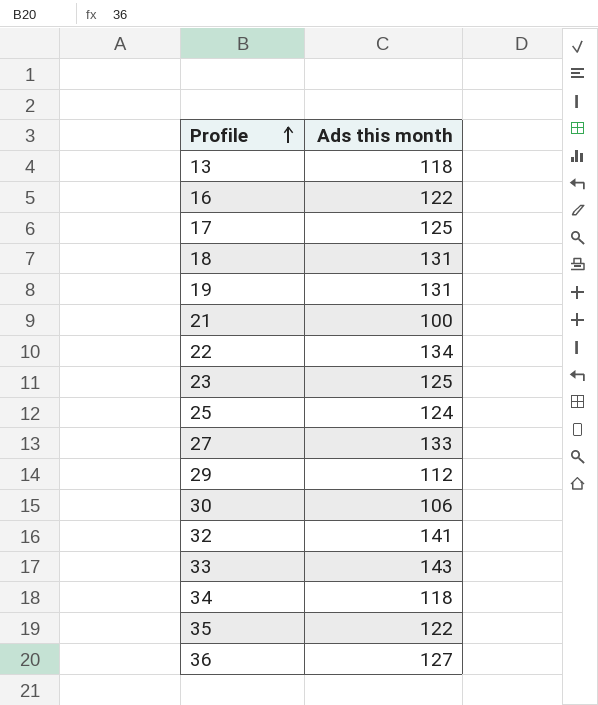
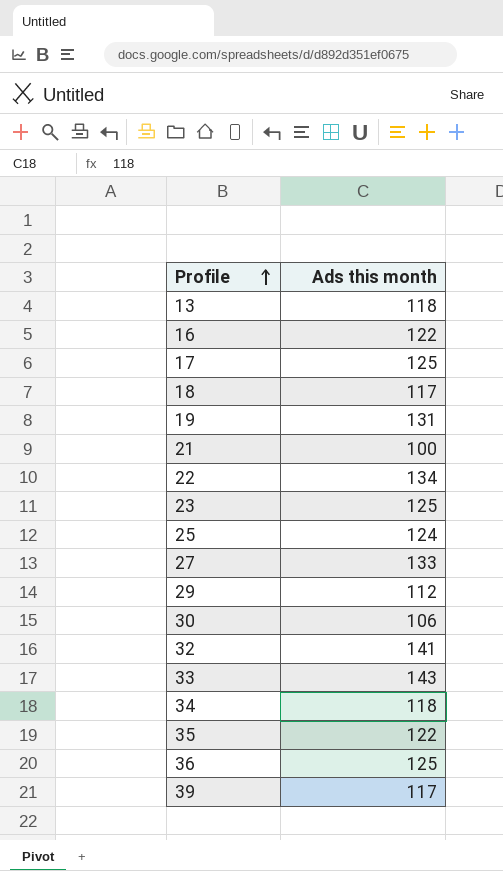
18 | Ads this month: 131 -> 117
36 | Ads this month: 127 -> 125
row 39: none -> 117

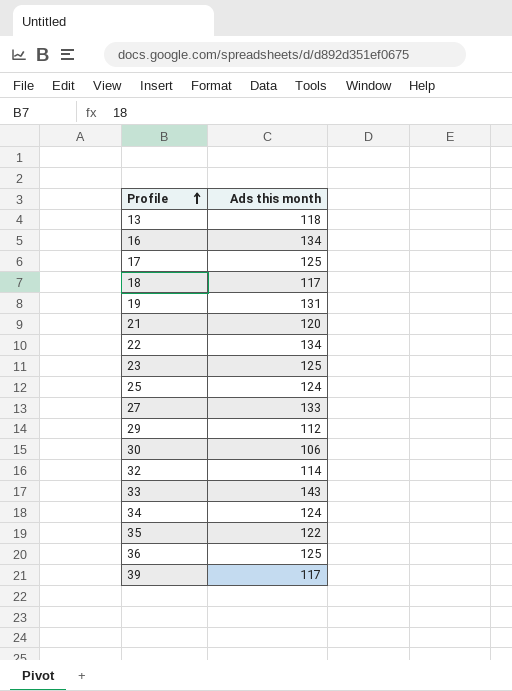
16 | Ads this month: 122 -> 134
21 | Ads this month: 100 -> 120
32 | Ads this month: 141 -> 114
34 | Ads this month: 118 -> 124

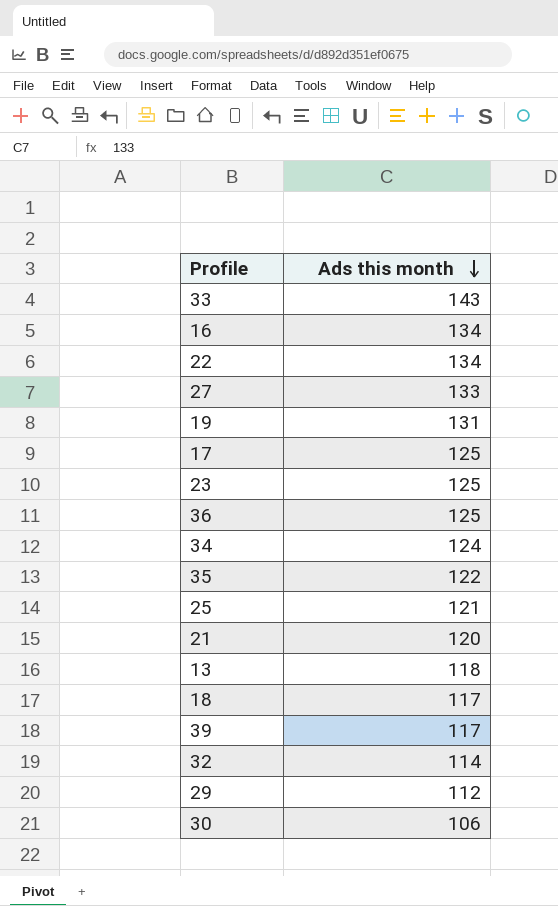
row order: Profile ascending -> Ads this month descending
25 | Ads this month: 124 -> 121

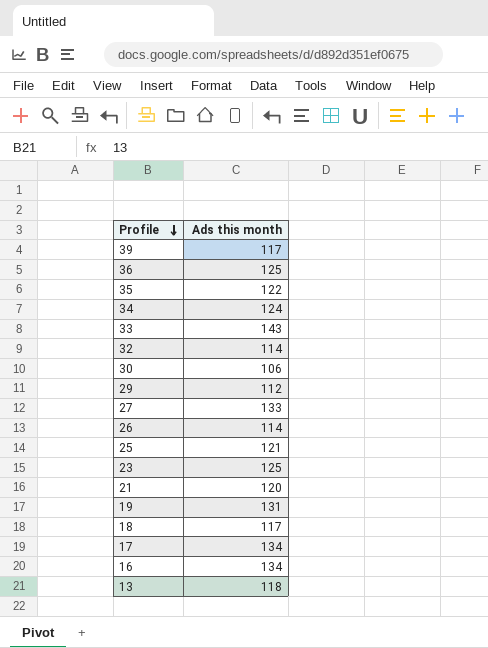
row order: Ads this month descending -> Profile descending
row 22: 134 -> none
row 26: none -> 114
17 | Ads this month: 125 -> 134

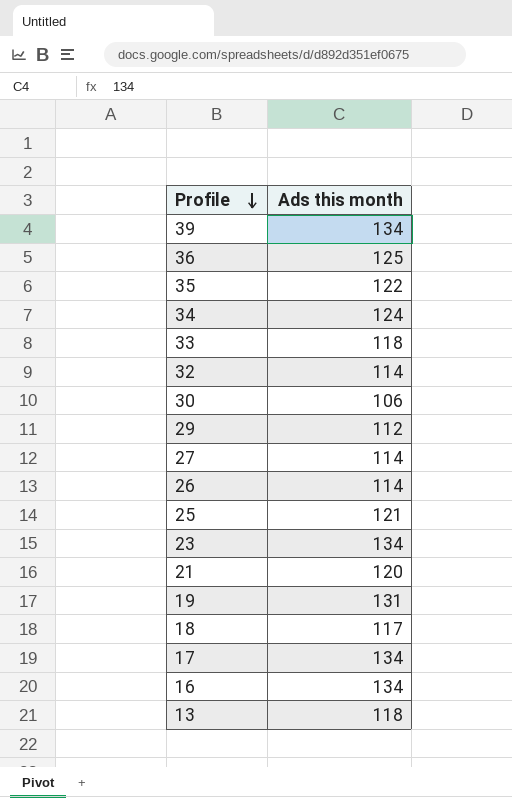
39 | Ads this month: 117 -> 134
33 | Ads this month: 143 -> 118
27 | Ads this month: 133 -> 114
23 | Ads this month: 125 -> 134

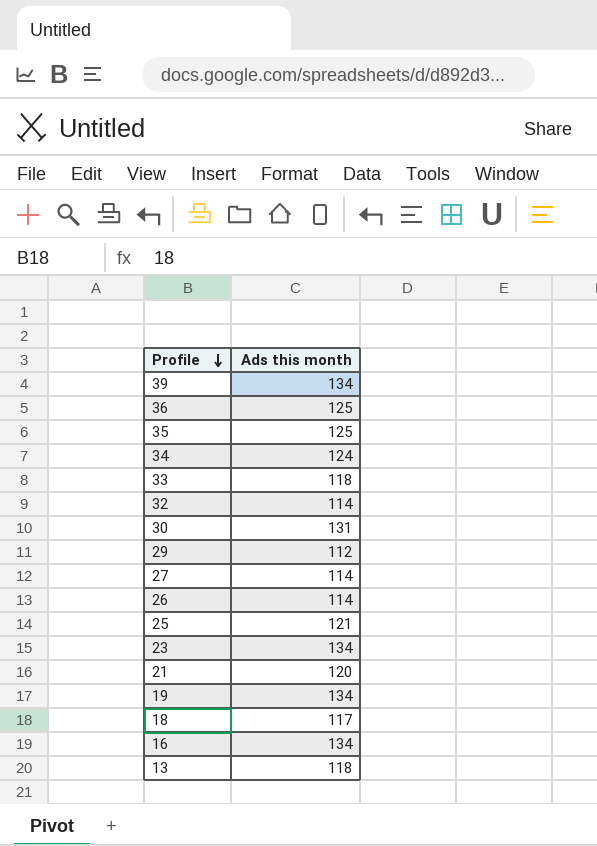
row 17: 134 -> none
35 | Ads this month: 122 -> 125
30 | Ads this month: 106 -> 131
19 | Ads this month: 131 -> 134

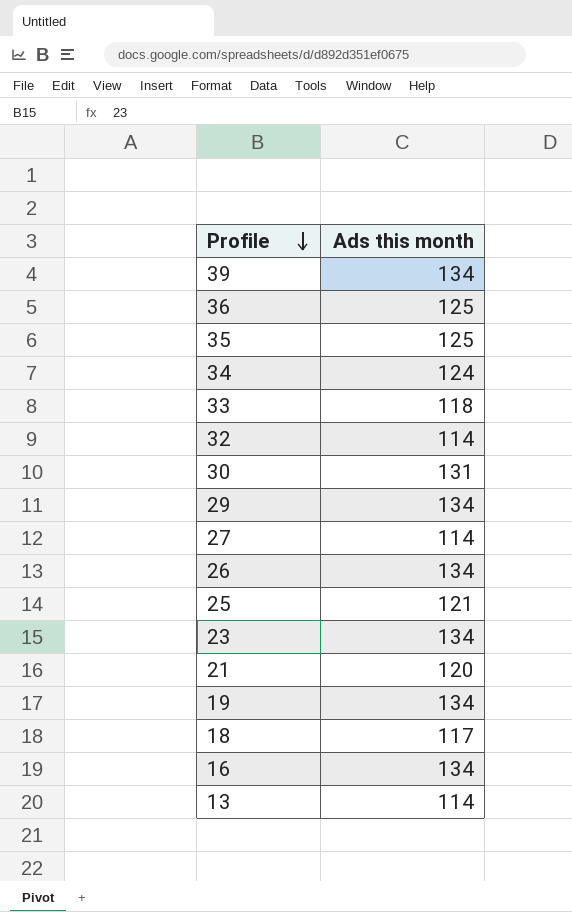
29 | Ads this month: 112 -> 134
26 | Ads this month: 114 -> 134
13 | Ads this month: 118 -> 114

